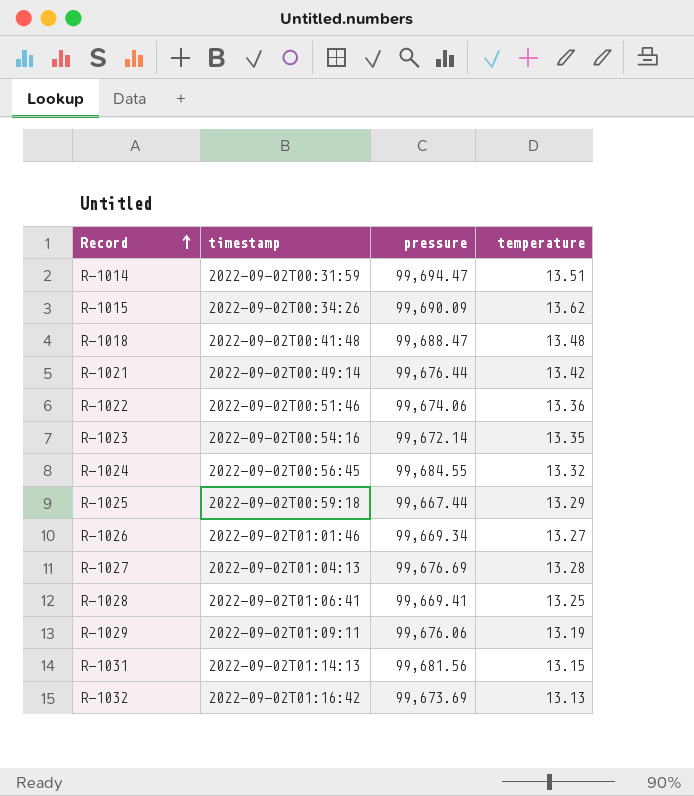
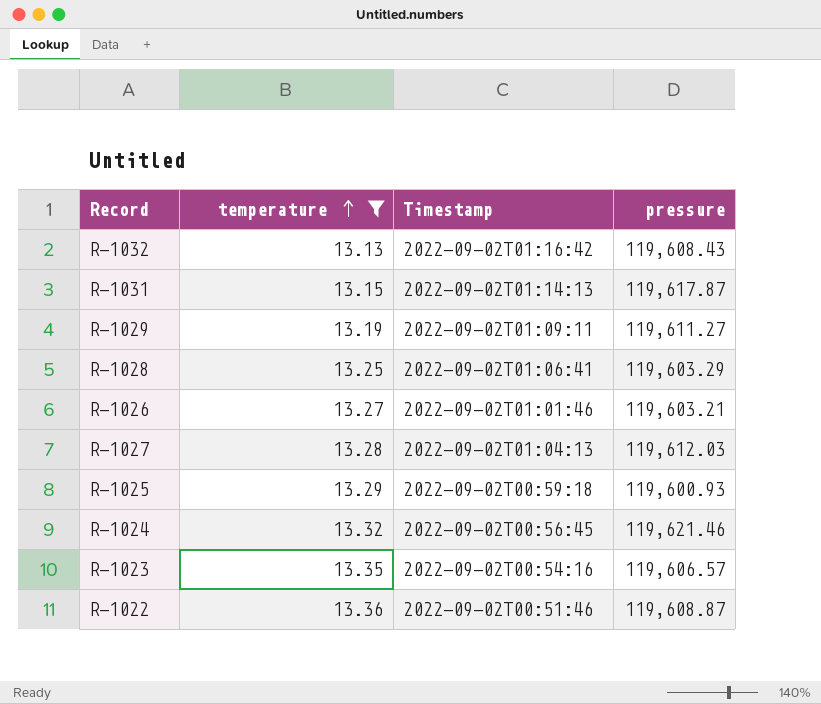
filter: none -> temperature <= 13.36
row order: Record ascending -> temperature ascending
column temperature | position: 4 -> 2
column name: timestamp -> Timestamp
R-1032 | pressure: 99,673.69 -> 119,608.43
R-1031 | pressure: 99,681.56 -> 119,617.87
R-1029 | pressure: 99,676.06 -> 119,611.27
R-1028 | pressure: 99,669.41 -> 119,603.29
R-1026 | pressure: 99,669.34 -> 119,603.21
R-1027 | pressure: 99,676.69 -> 119,612.03
R-1025 | pressure: 99,667.44 -> 119,600.93
R-1024 | pressure: 99,684.55 -> 119,621.46
R-1023 | pressure: 99,672.14 -> 119,606.57
R-1022 | pressure: 99,674.06 -> 119,608.87

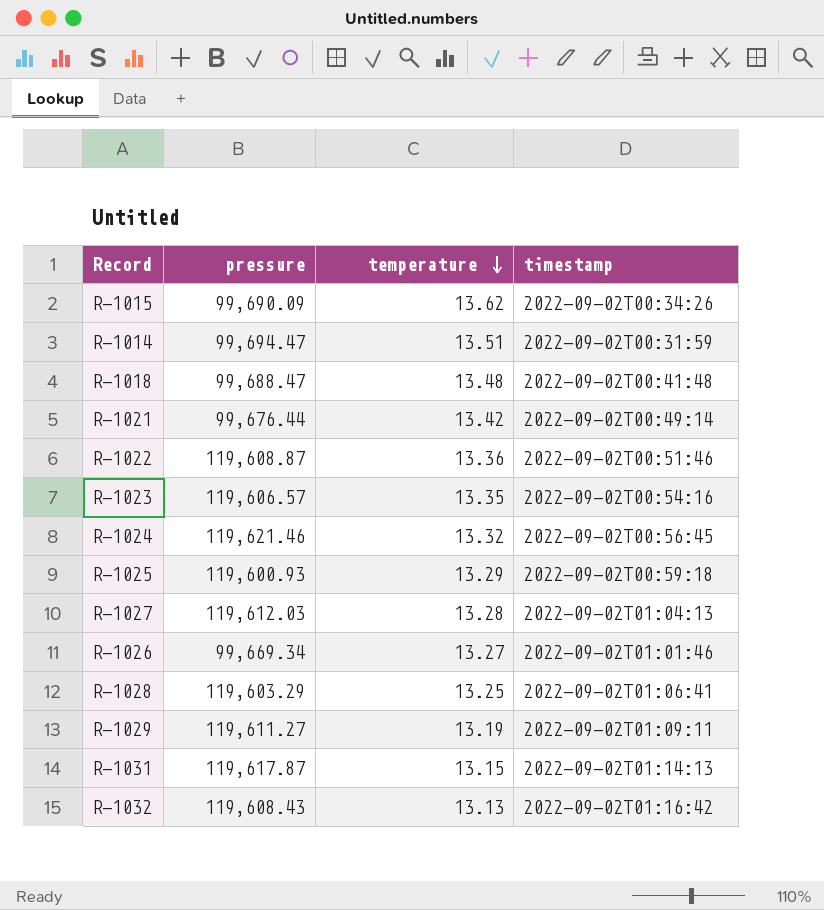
filter: temperature <= 13.36 -> none
row order: temperature ascending -> temperature descending
column pressure | position: 4 -> 2
column name: Timestamp -> timestamp
R-1026 | pressure: 119,603.21 -> 99,669.34

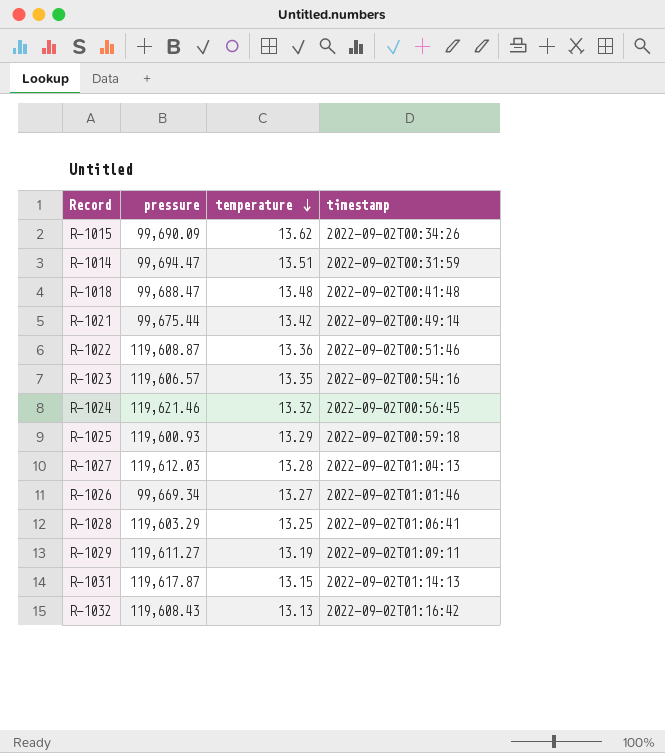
R-1021 | pressure: 99,676.44 -> 99,675.44

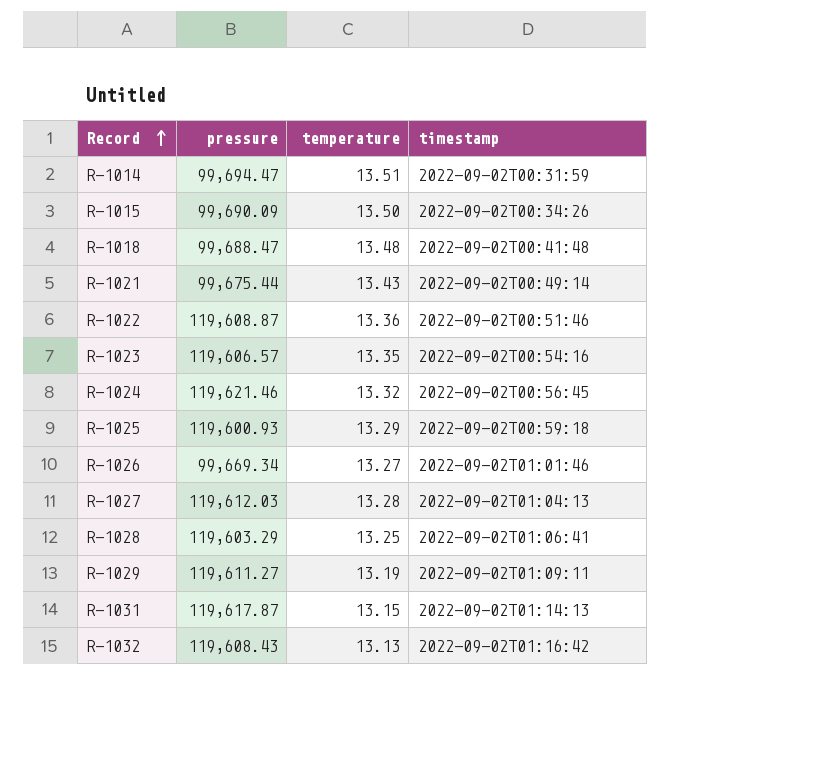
row order: temperature descending -> Record ascending
R-1015 | temperature: 13.62 -> 13.50
R-1021 | temperature: 13.42 -> 13.43

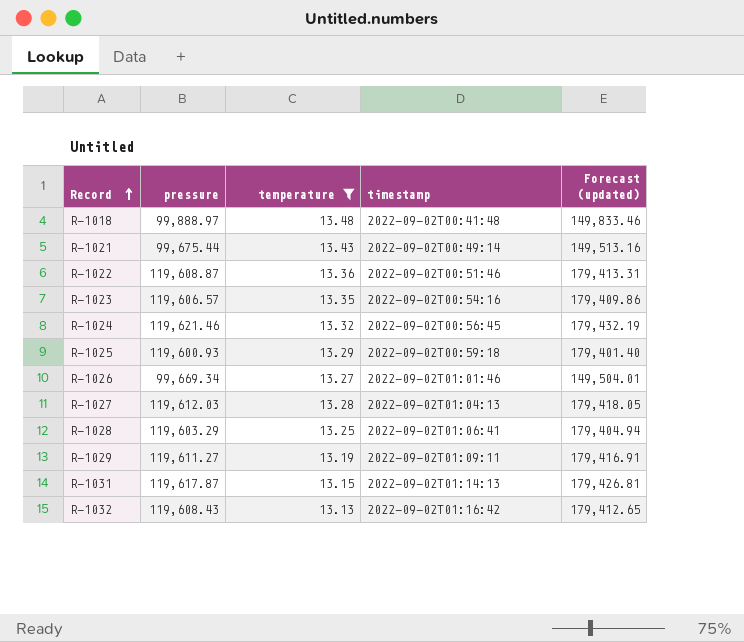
filter: none -> temperature <= 13.48
column Forecast (updated) | formula: none -> [pressure] * 1.5
R-1018 | pressure: 99,688.47 -> 99,888.97

